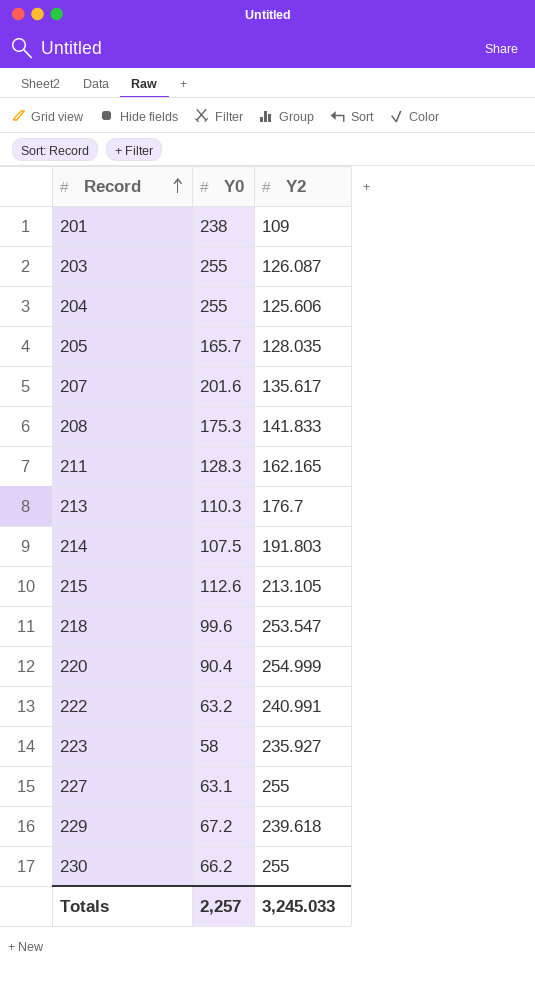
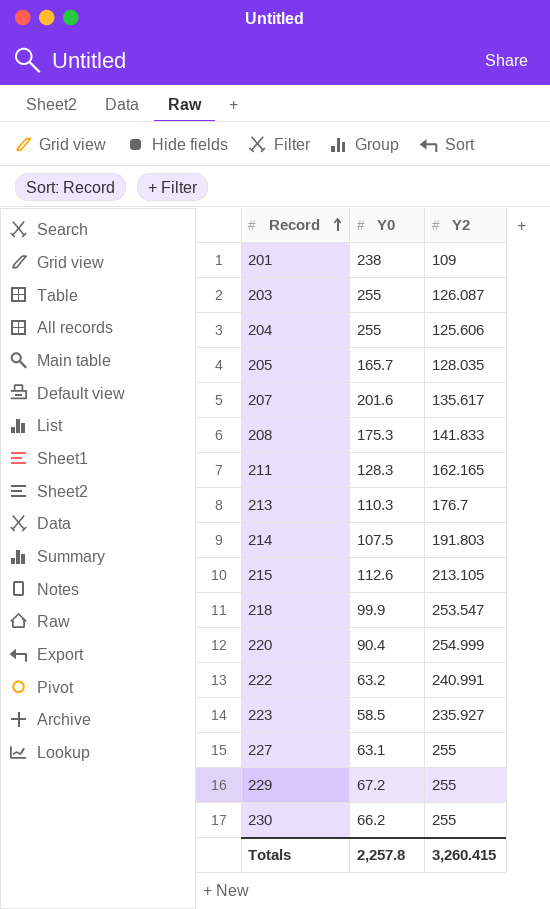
218 | Y0: 99.6 -> 99.9
223 | Y0: 58 -> 58.5
229 | Y2: 239.618 -> 255
Totals | Y0: 2,257 -> 2,257.8
Totals | Y2: 3,245.033 -> 3,260.415

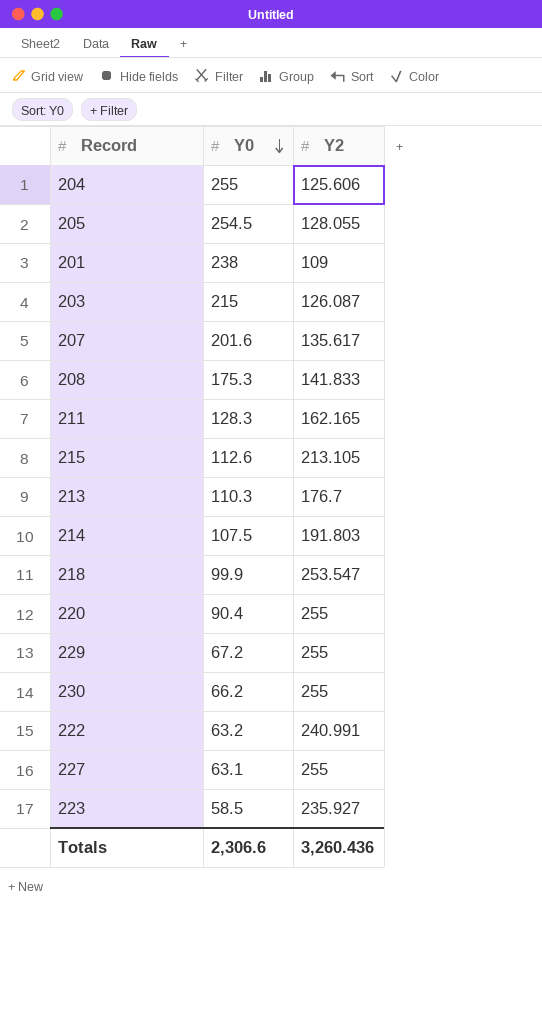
row order: Record ascending -> Y0 descending
205 | Y0: 165.7 -> 254.5
205 | Y2: 128.035 -> 128.055
203 | Y0: 255 -> 215
220 | Y2: 254.999 -> 255
Totals | Y0: 2,257.8 -> 2,306.6
Totals | Y2: 3,260.415 -> 3,260.436

